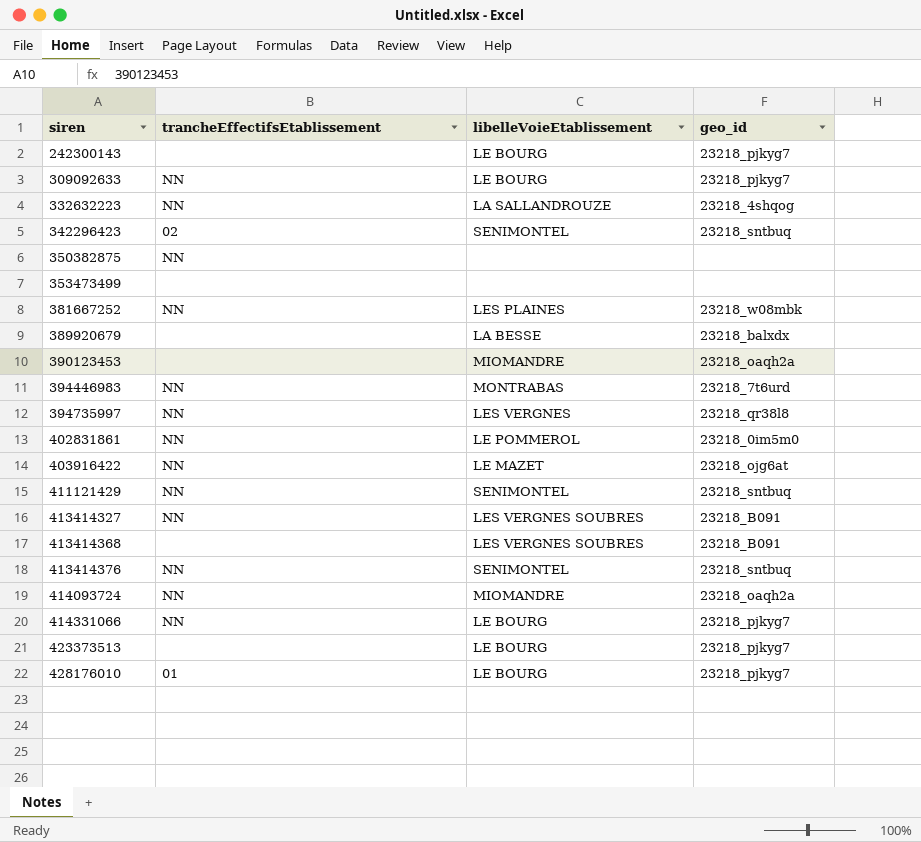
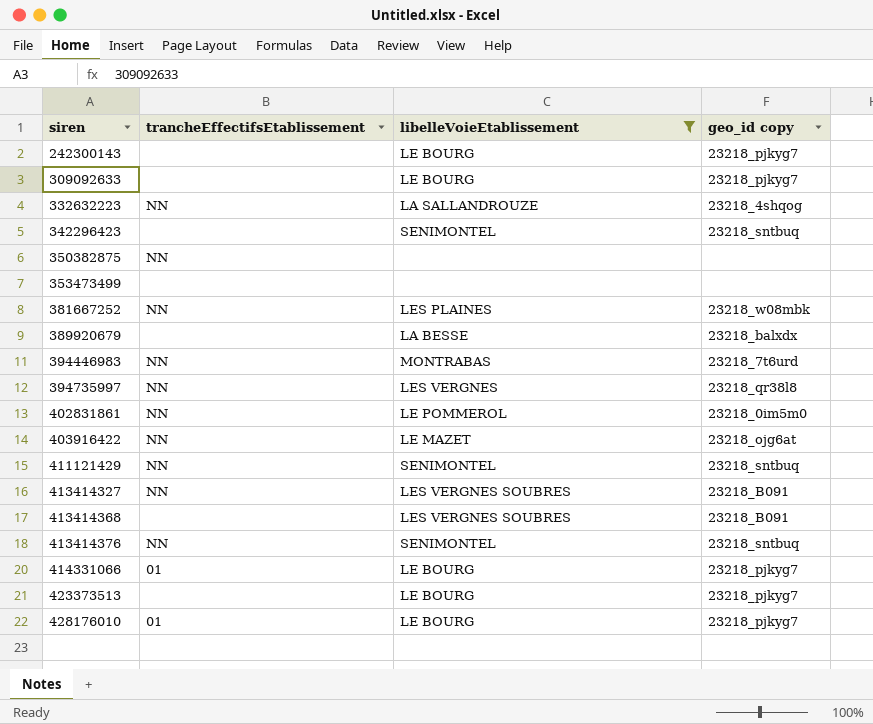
filter: none -> libelleVoieEtablissement != MIOMANDRE
column name: geo_id -> geo_id copy
309092633 | trancheEffectifsEtablissement: NN -> none
342296423 | trancheEffectifsEtablissement: 02 -> none
414331066 | trancheEffectifsEtablissement: NN -> 01

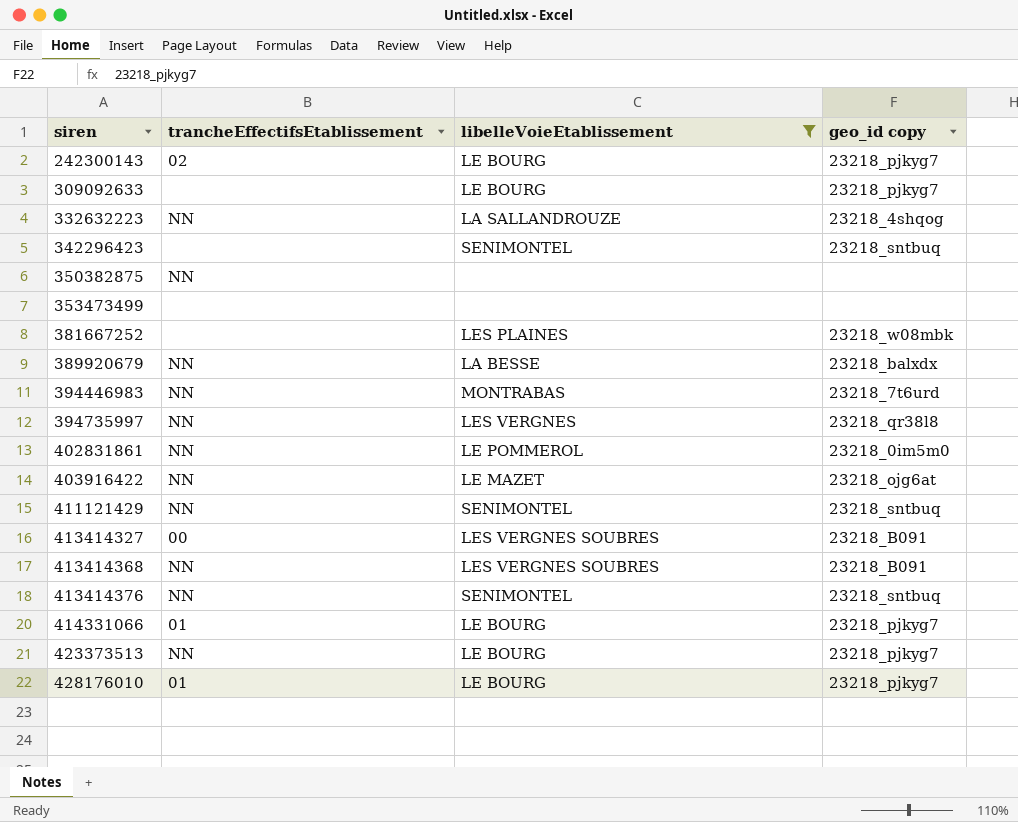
242300143 | trancheEffectifsEtablissement: none -> 02
381667252 | trancheEffectifsEtablissement: NN -> none
389920679 | trancheEffectifsEtablissement: none -> NN
413414327 | trancheEffectifsEtablissement: NN -> 00
413414368 | trancheEffectifsEtablissement: none -> NN
423373513 | trancheEffectifsEtablissement: none -> NN

